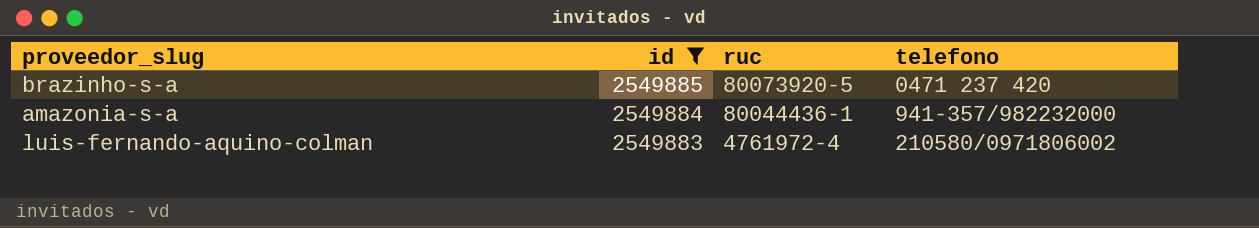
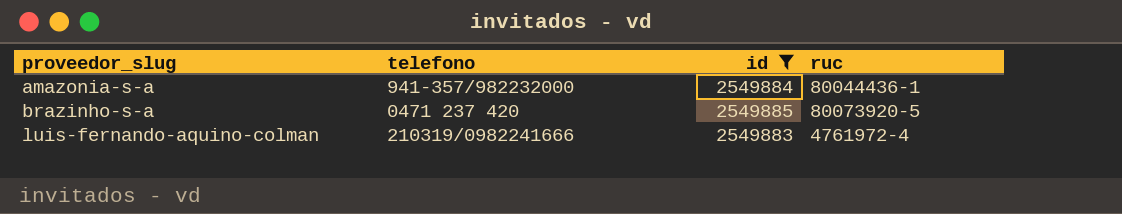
row order: id descending -> proveedor_slug ascending
column telefono | position: 4 -> 2
luis-fernando-aquino-colman | telefono: 210580/0971806002 -> 210319/0982241666

